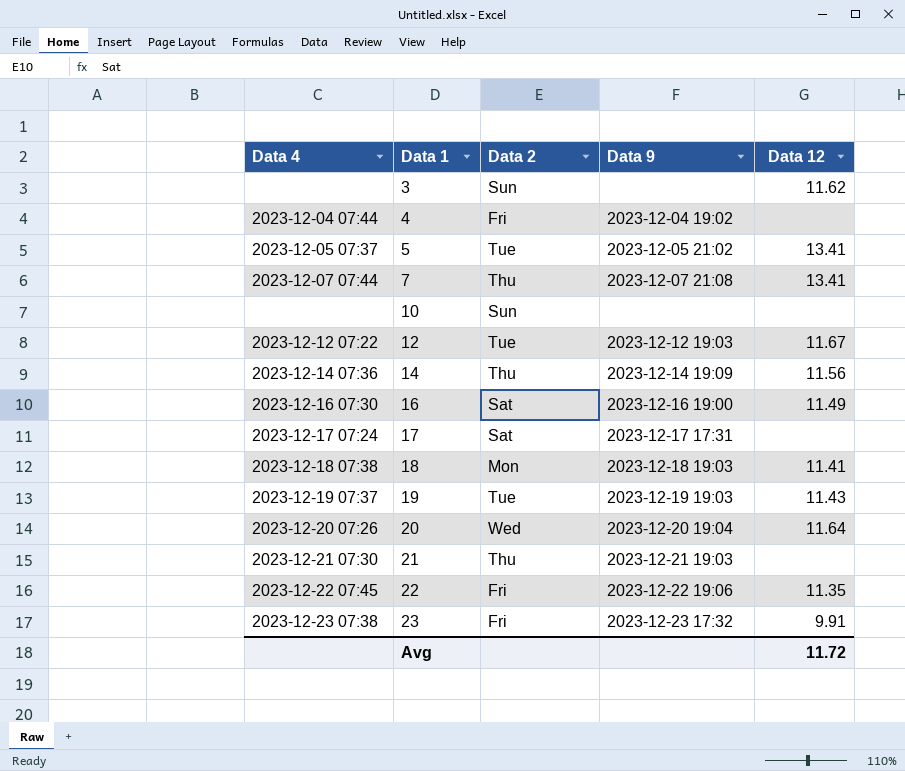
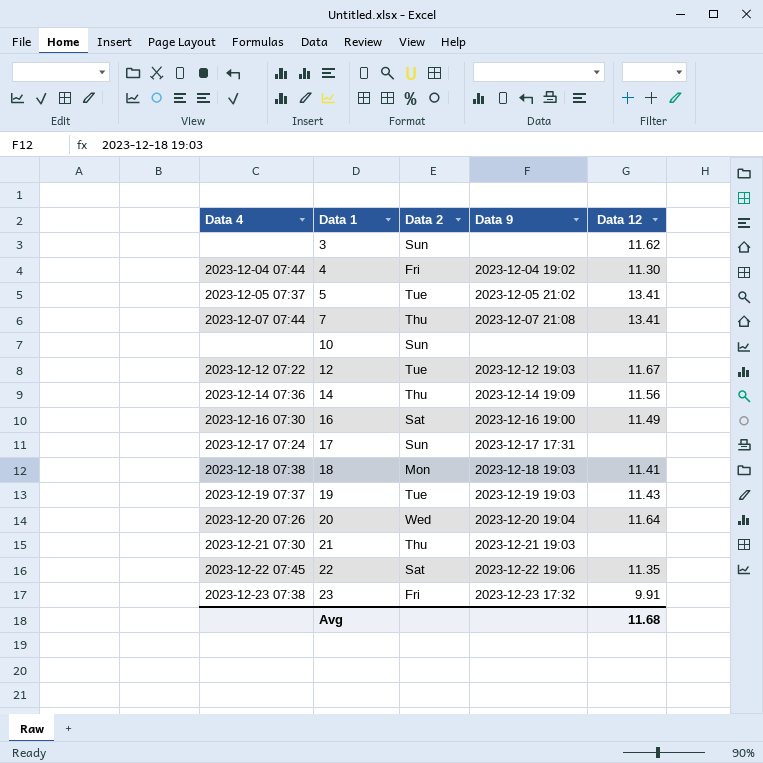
4 | Data 12: none -> 11.30
17 | Data 2: Sat -> Sun
22 | Data 2: Fri -> Sat
Avg | Data 12: 11.72 -> 11.68

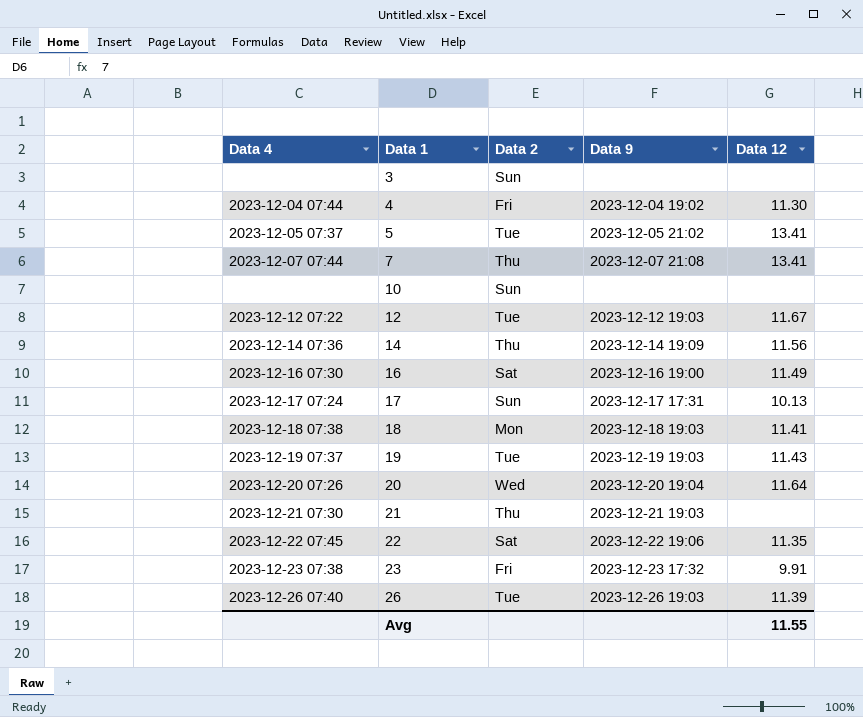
3 | Data 12: 11.62 -> none
17 | Data 12: none -> 10.13
row 26: none -> 2023-12-26 07:40 | Tue | 2023-12-26 19:03 | 11.39
Avg | Data 12: 11.68 -> 11.55

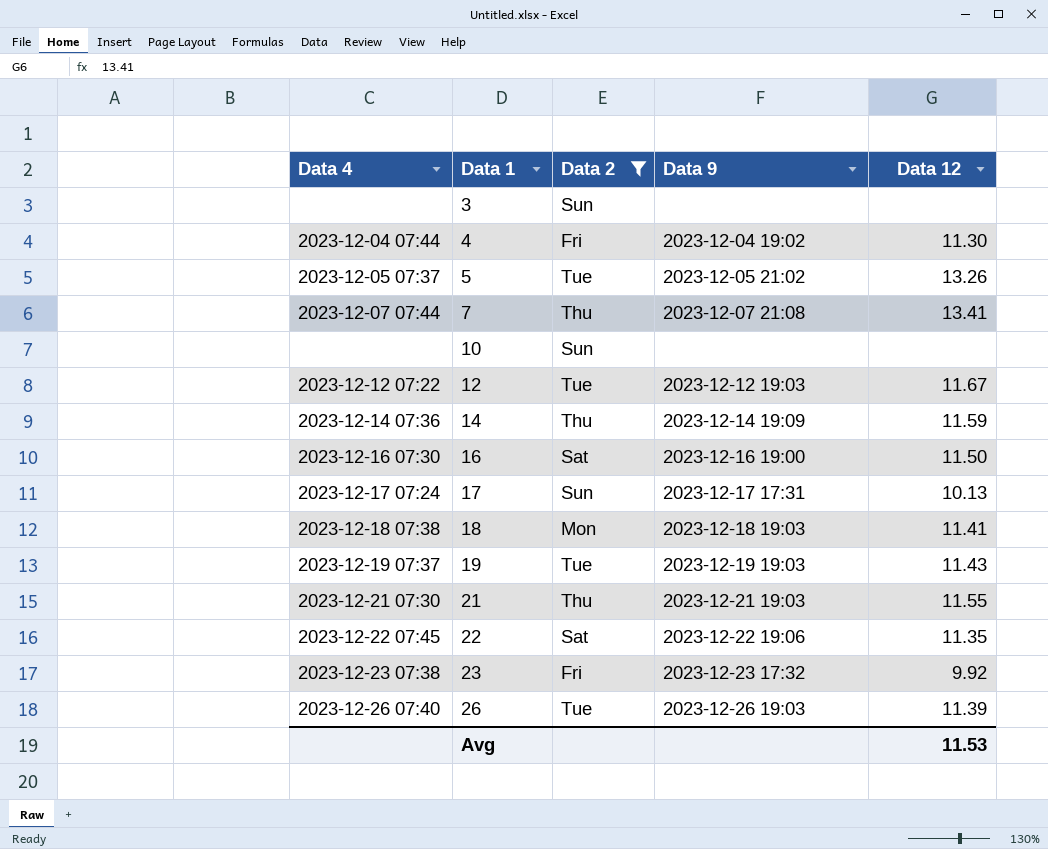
filter: none -> Data 2 != Wed
5 | Data 12: 13.41 -> 13.26
14 | Data 12: 11.56 -> 11.59
16 | Data 12: 11.49 -> 11.50
21 | Data 12: none -> 11.55
23 | Data 12: 9.91 -> 9.92
Avg | Data 12: 11.55 -> 11.53

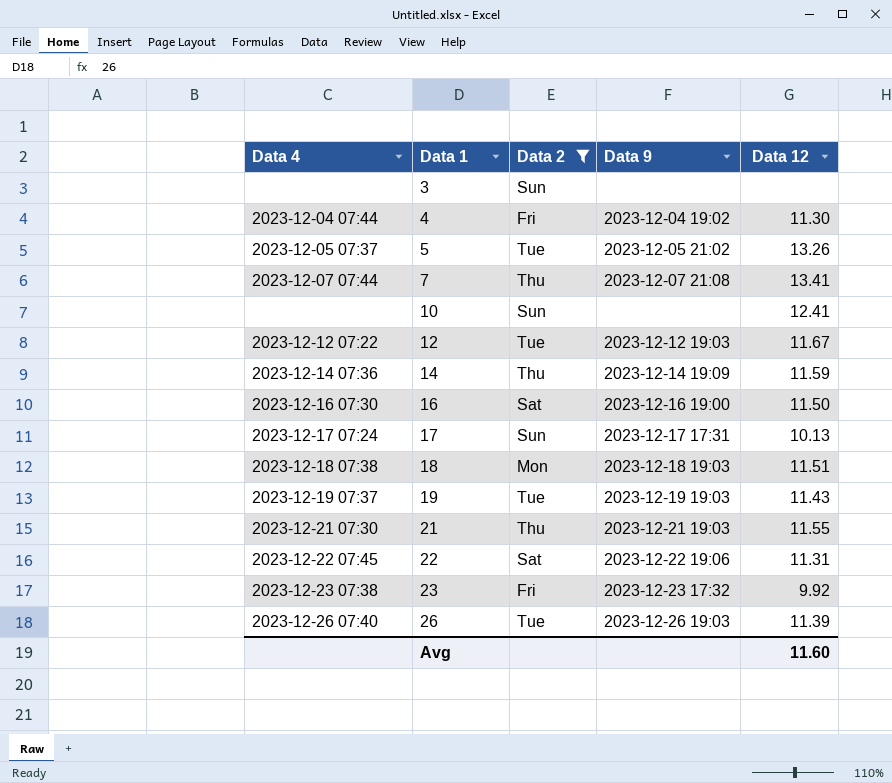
10 | Data 12: none -> 12.41
18 | Data 12: 11.41 -> 11.51
22 | Data 12: 11.35 -> 11.31
Avg | Data 12: 11.53 -> 11.60

